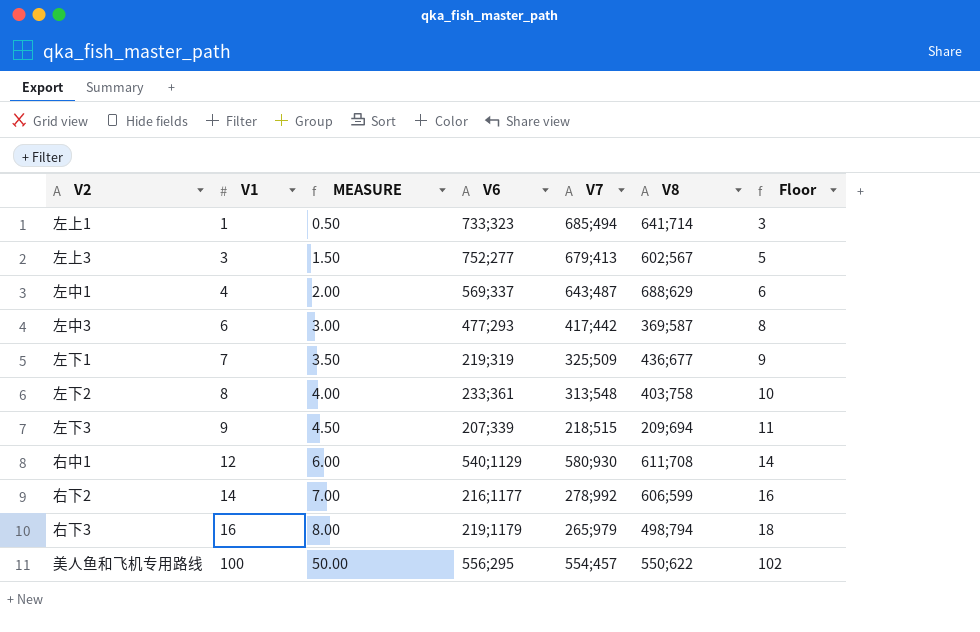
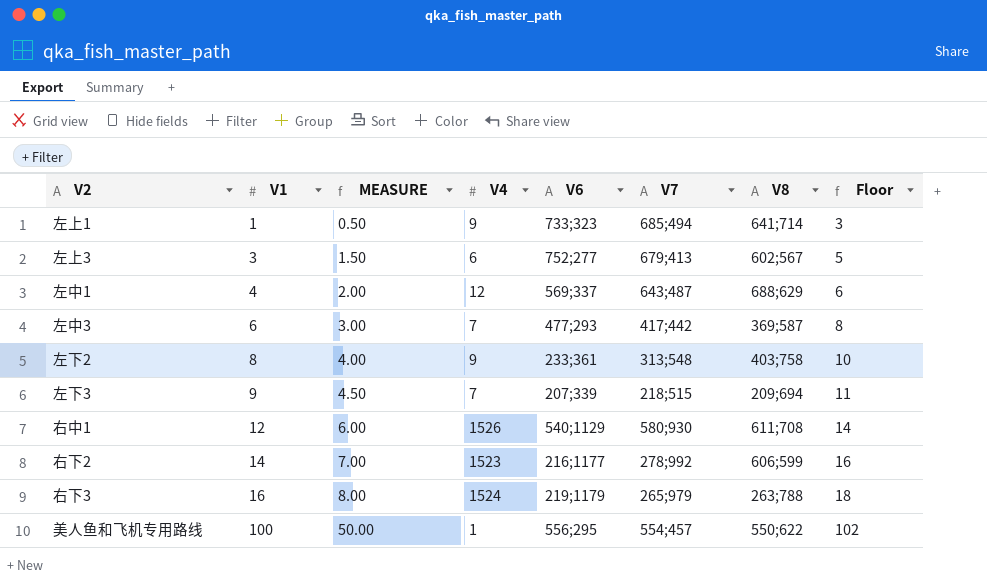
column V4 | position: none -> 4
row 左下1: 7 | 3.50 | 219;319 | 325;509 | 436;677 | 9 -> none
右下3 | V8: 498;794 -> 263;788

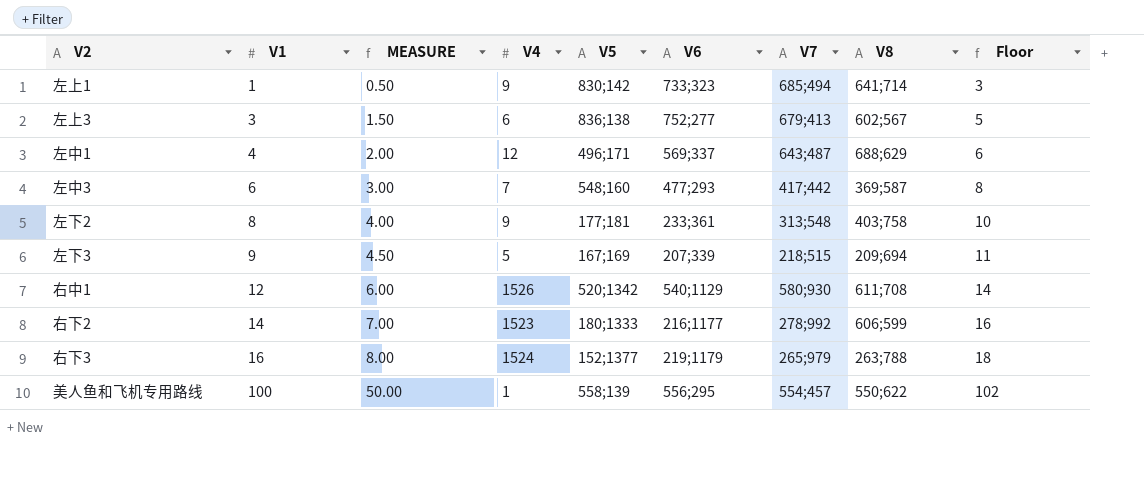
column V5 | position: none -> 5
左下3 | V4: 7 -> 5

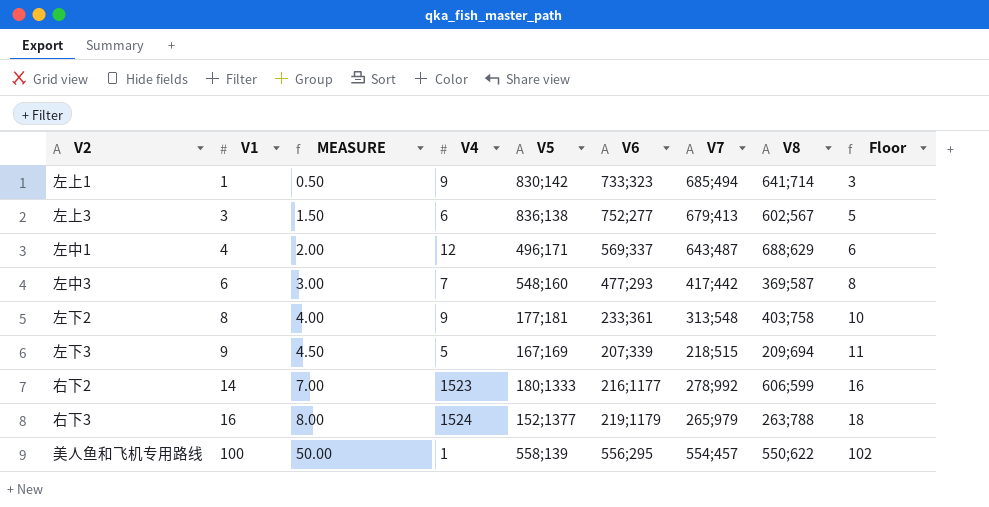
row 右中1: 12 | 6.00 | 1526 | 520;1342 | 540;1129 | 580;930 | 611;708 | 14 -> none

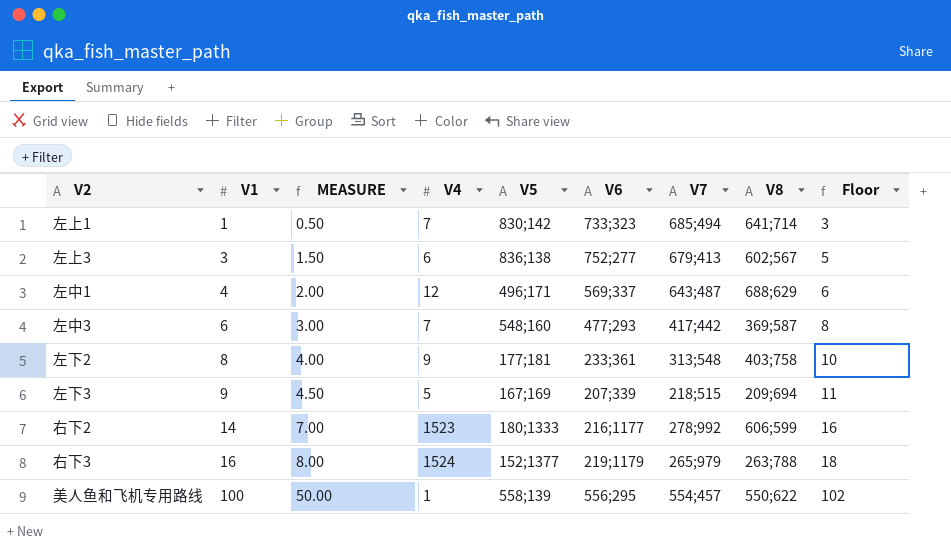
左上1 | V4: 9 -> 7

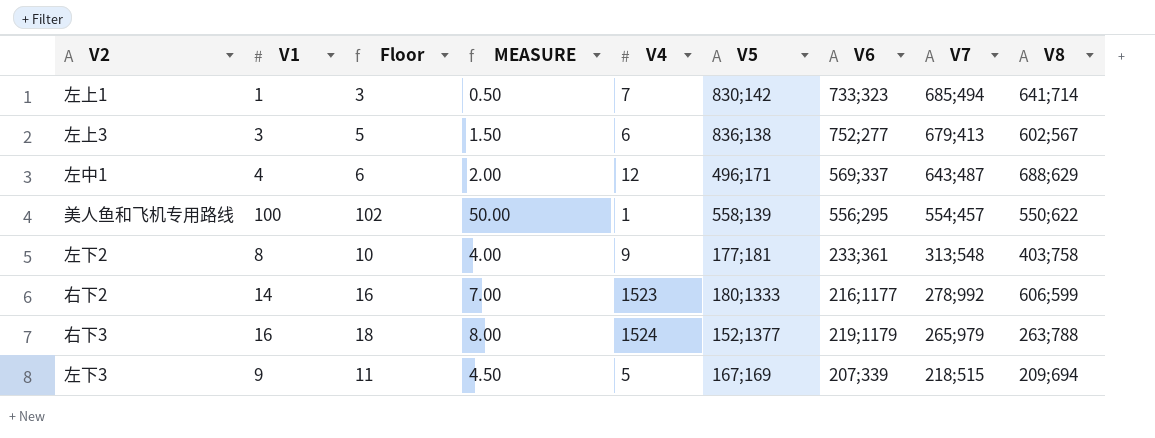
row order: V1 ascending -> V7 descending
column Floor | position: 9 -> 3
row 左中3: 6 | 3.00 | 7 | 548;160 | 477;293 | 417;442 | 369;587 | 8 -> none

